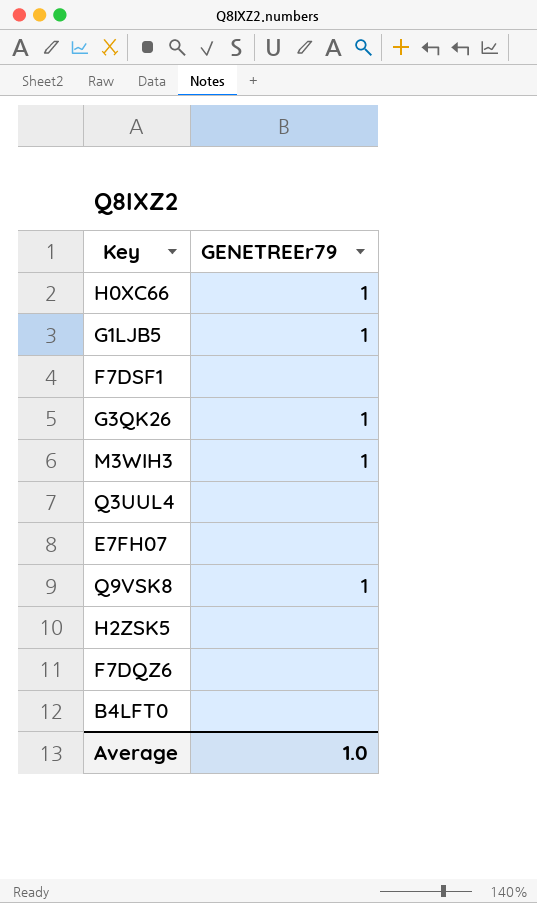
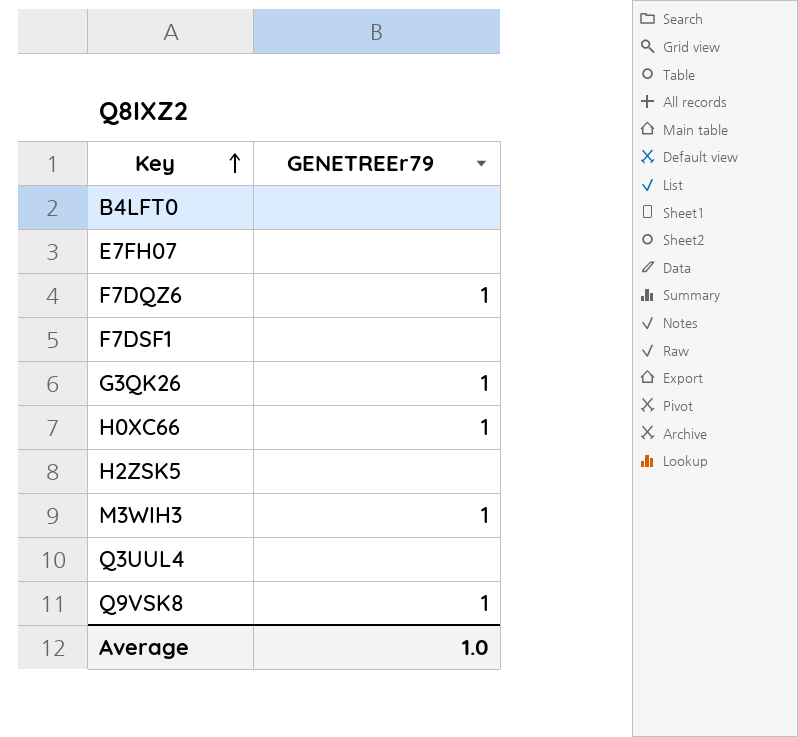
row order: none -> Key ascending
row G1LJB5: 1 -> none
F7DQZ6 | GENETREEr79: none -> 1

